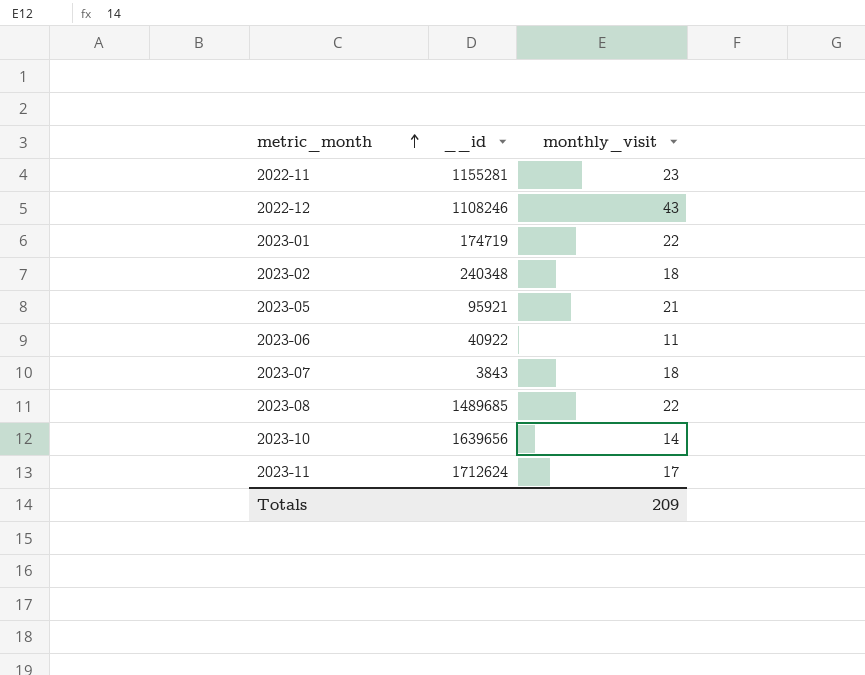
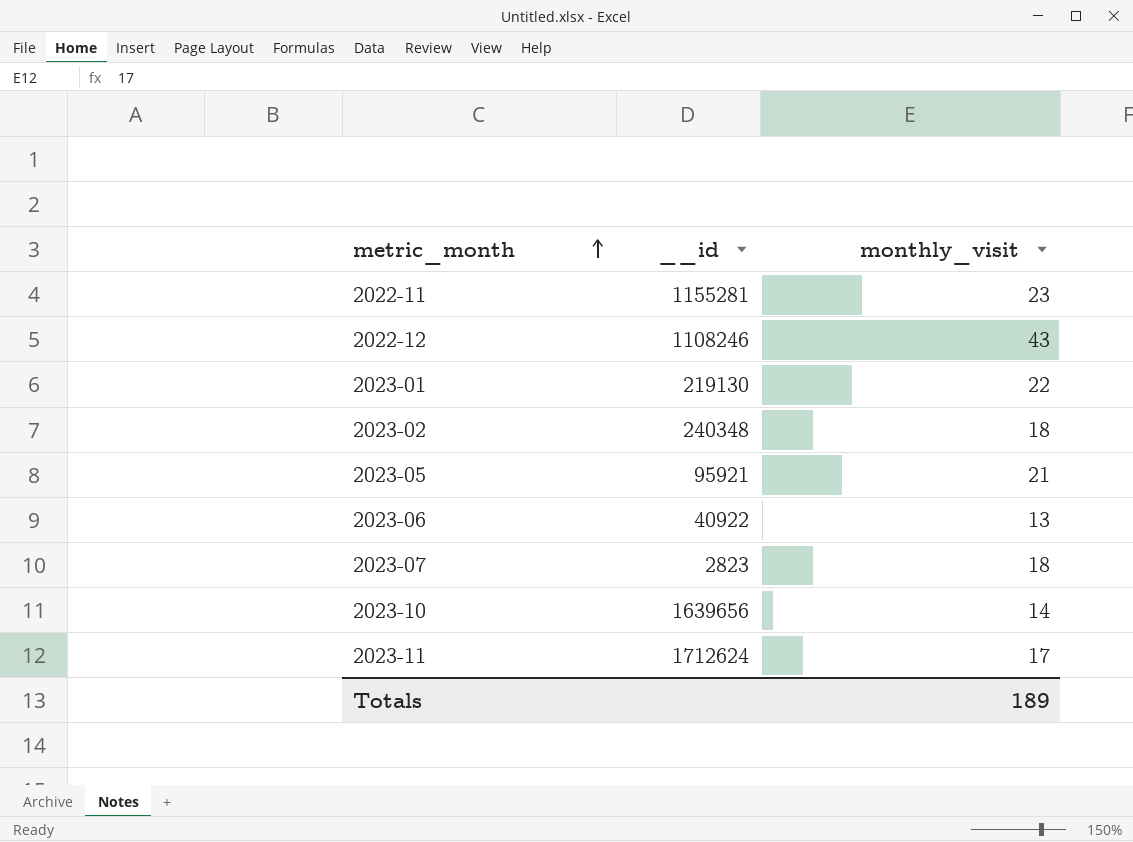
row 2023-08: 1489685 | 22 -> none
2023-01 | __id: 174719 -> 219130
2023-06 | monthly_visit: 11 -> 13
2023-07 | __id: 3843 -> 2823
Totals | monthly_visit: 209 -> 189

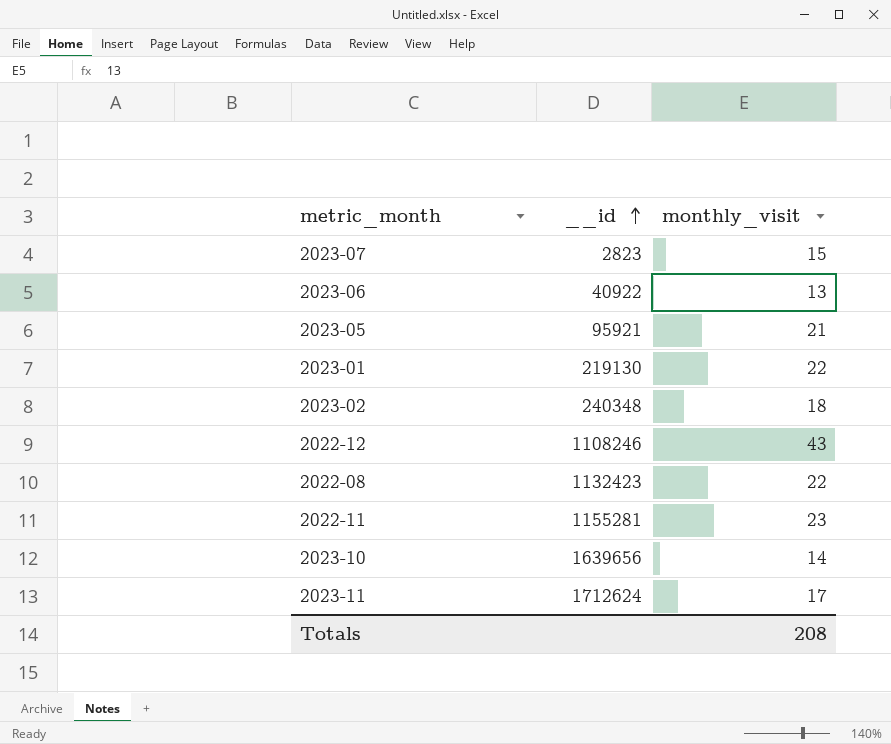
row order: metric_month ascending -> __id ascending
2023-07 | monthly_visit: 18 -> 15
row 2022-08: none -> 1132423 | 22
Totals | monthly_visit: 189 -> 208

